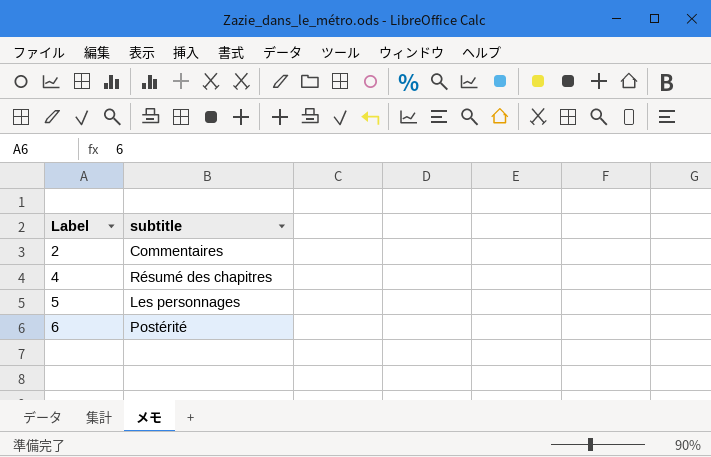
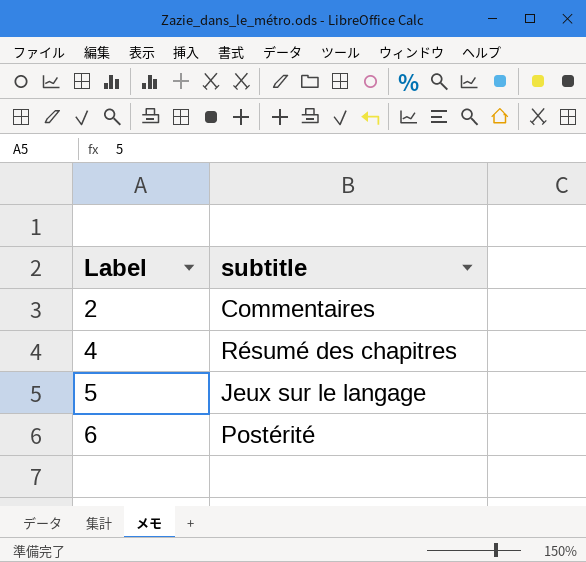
5 | subtitle: Les personnages -> Jeux sur le langage

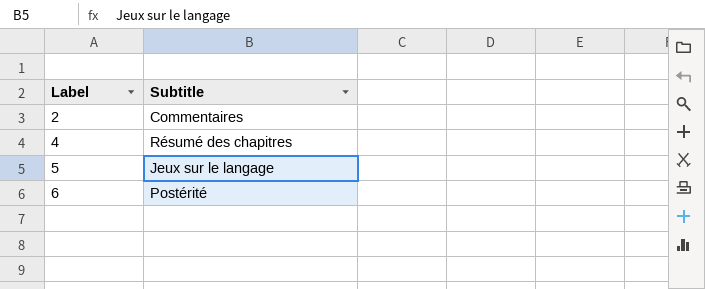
column name: subtitle -> Subtitle

